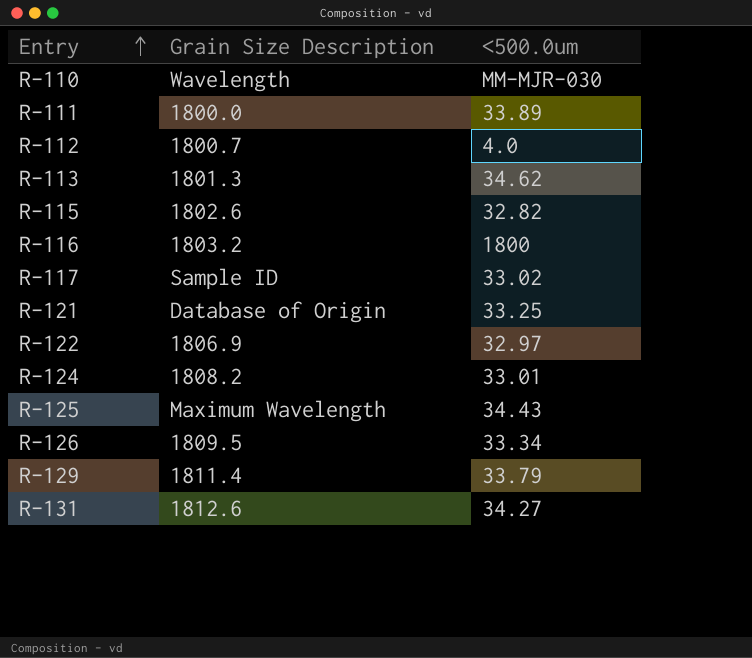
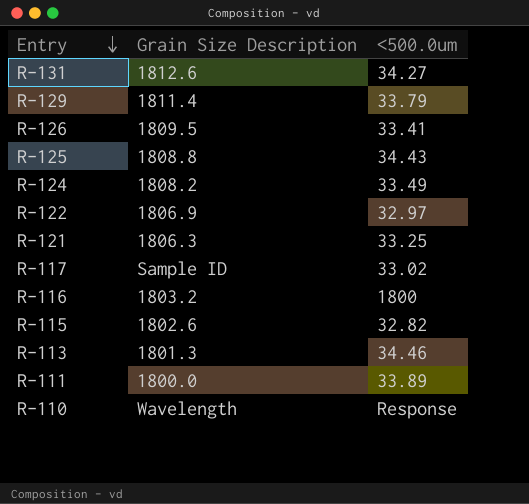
row order: Entry ascending -> Entry descending
row R-112: 1800.7 | 4.0 -> none
R-126 | <500.0um: 33.34 -> 33.41
R-125 | Grain Size Description: Maximum Wavelength -> 1808.8
R-124 | <500.0um: 33.01 -> 33.49
R-121 | Grain Size Description: Database of Origin -> 1806.3
R-113 | <500.0um: 34.62 -> 34.46
R-110 | <500.0um: MM-MJR-030 -> Response

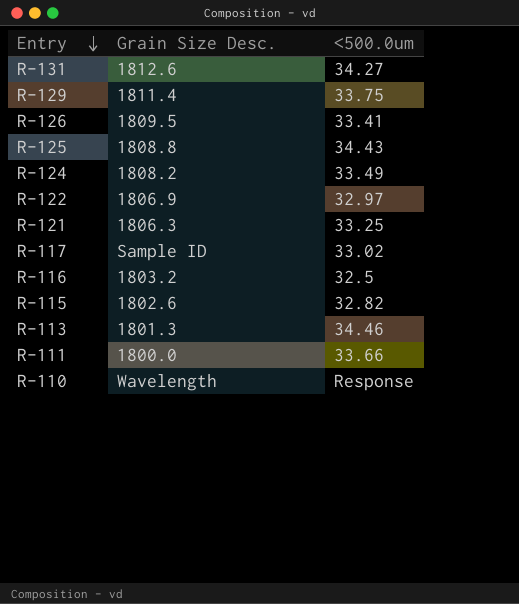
column name: Grain Size Description -> Grain Size Desc.
R-129 | <500.0um: 33.79 -> 33.75
R-116 | <500.0um: 1800 -> 32.5
R-111 | <500.0um: 33.89 -> 33.66

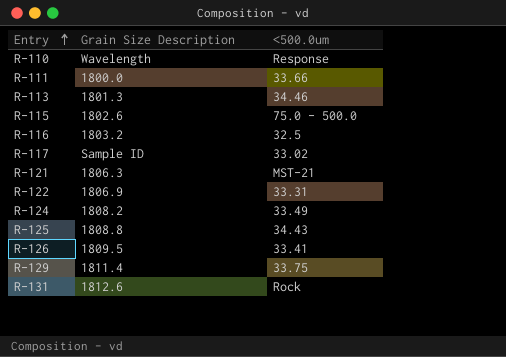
row order: Entry descending -> Entry ascending
column name: Grain Size Desc. -> Grain Size Description
R-115 | <500.0um: 32.82 -> 75.0 - 500.0
R-121 | <500.0um: 33.25 -> MST-21
R-122 | <500.0um: 32.97 -> 33.31
R-131 | <500.0um: 34.27 -> Rock

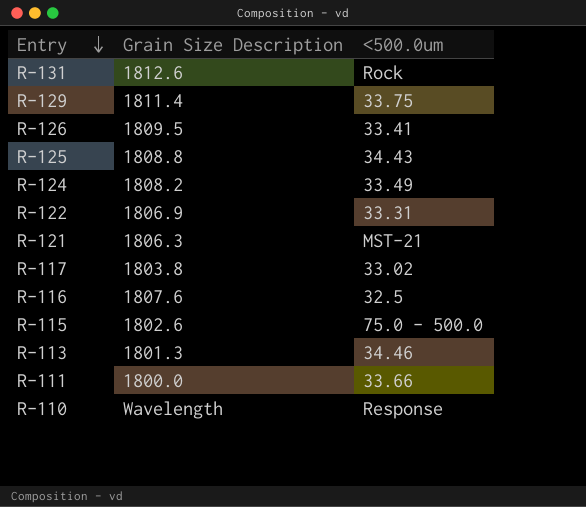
row order: Entry ascending -> Entry descending
R-117 | Grain Size Description: Sample ID -> 1803.8
R-116 | Grain Size Description: 1803.2 -> 1807.6

